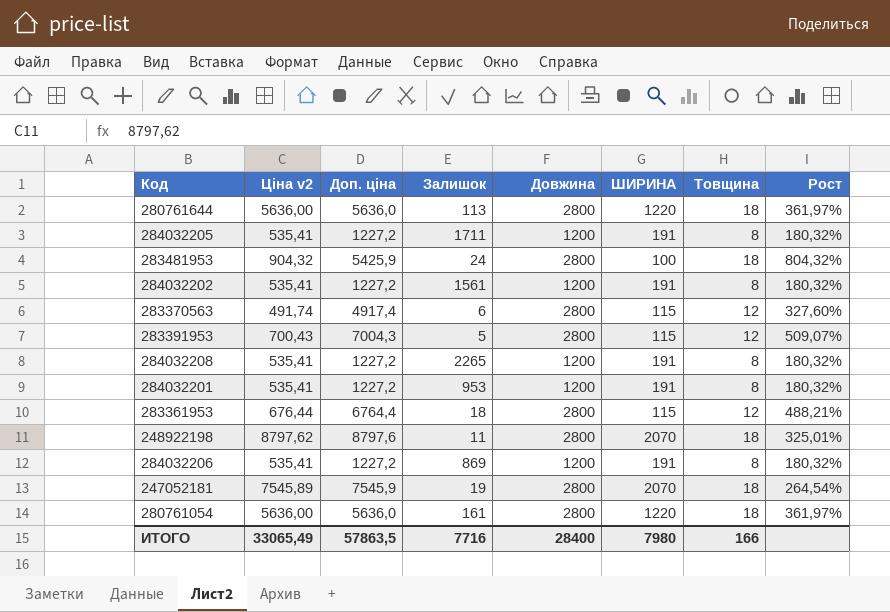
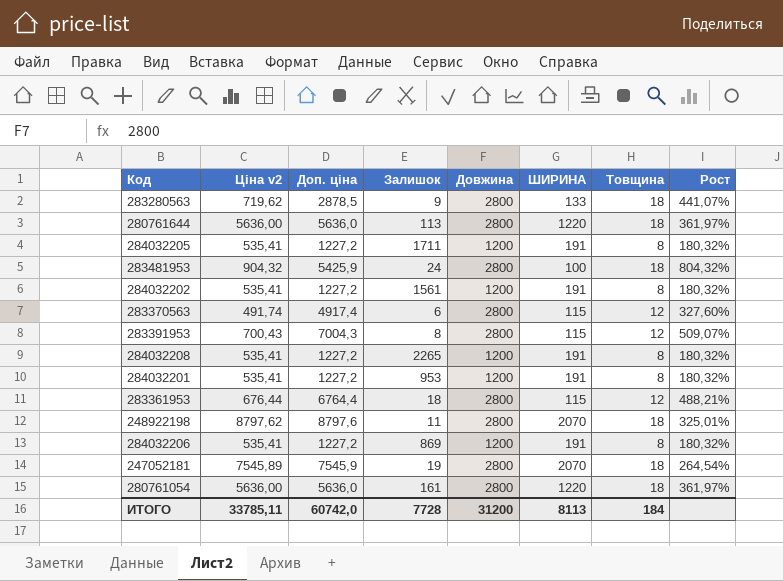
row 283280563: none -> 719,62 | 2878,5 | 9 | 2800 | 133 | 18 | 441,07%
283391953 | Залишок: 5 -> 8
ИТОГО | Ціна v2: 33065,49 -> 33785,11
ИТОГО | Доп. ціна: 57863,5 -> 60742,0
ИТОГО | Залишок: 7716 -> 7728
ИТОГО | Довжина: 28400 -> 31200
ИТОГО | ШИРИНА: 7980 -> 8113
ИТОГО | Товщина: 166 -> 184

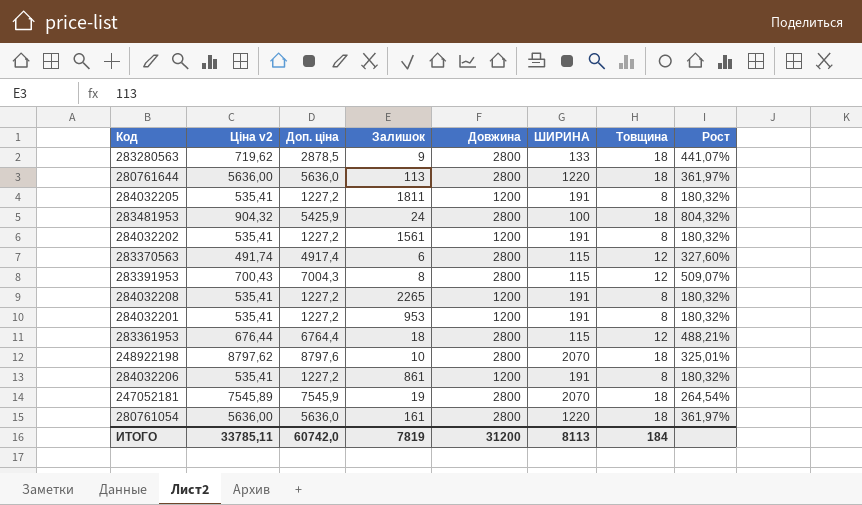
284032205 | Залишок: 1711 -> 1811
248922198 | Залишок: 11 -> 10
284032206 | Залишок: 869 -> 861
ИТОГО | Залишок: 7728 -> 7819

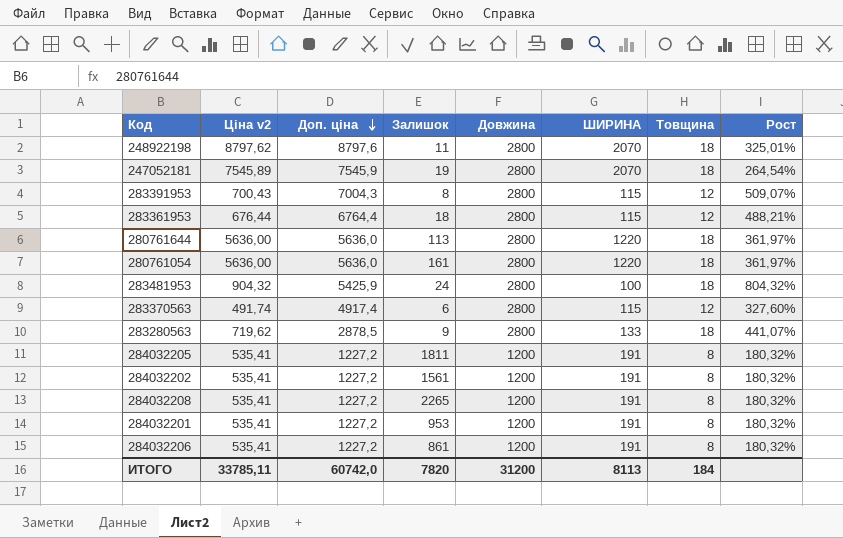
row order: none -> Доп. ціна descending
248922198 | Залишок: 10 -> 11
ИТОГО | Залишок: 7819 -> 7820

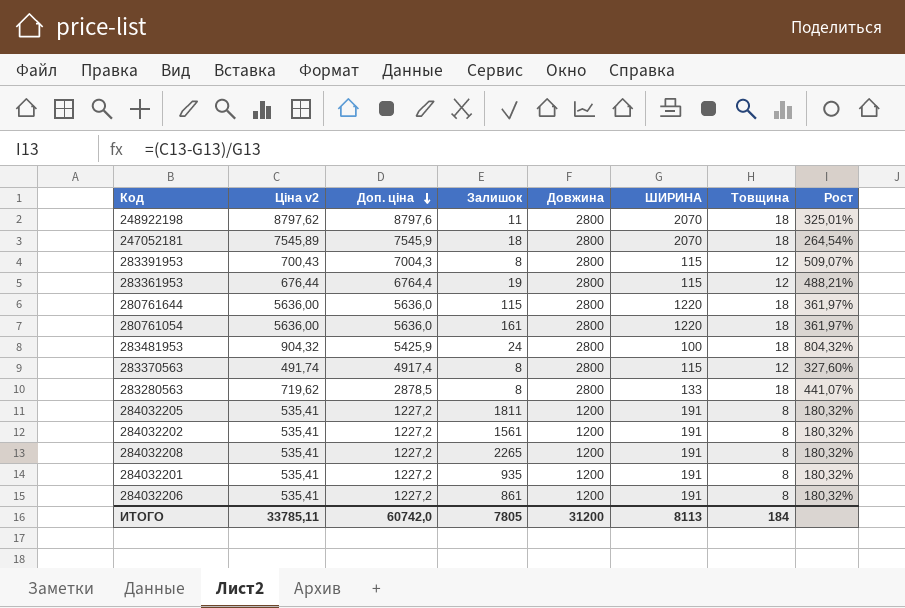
247052181 | Залишок: 19 -> 18
283361953 | Залишок: 18 -> 19
280761644 | Залишок: 113 -> 115
283370563 | Залишок: 6 -> 8
283280563 | Залишок: 9 -> 8
284032201 | Залишок: 953 -> 935
ИТОГО | Залишок: 7820 -> 7805

